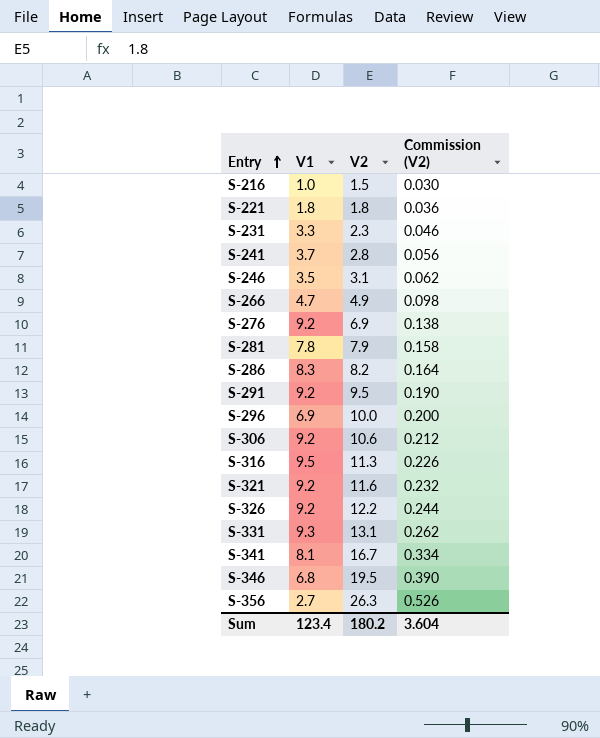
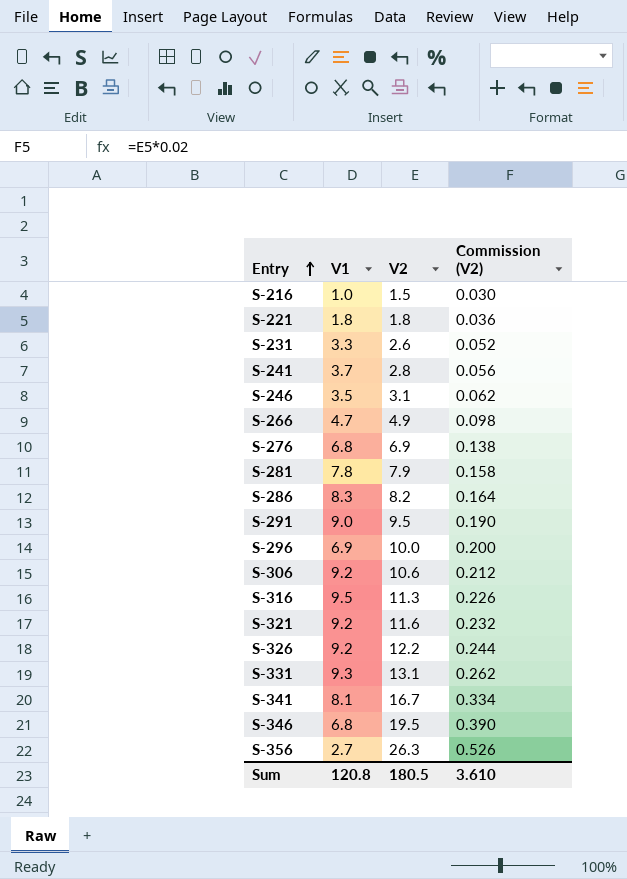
S-231 | V2: 2.3 -> 2.6
S-231 | Commission (V2): 0.046 -> 0.052
S-276 | V1: 9.2 -> 6.8
S-291 | V1: 9.2 -> 9.0
Sum | V1: 123.4 -> 120.8
Sum | V2: 180.2 -> 180.5
Sum | Commission (V2): 3.604 -> 3.610

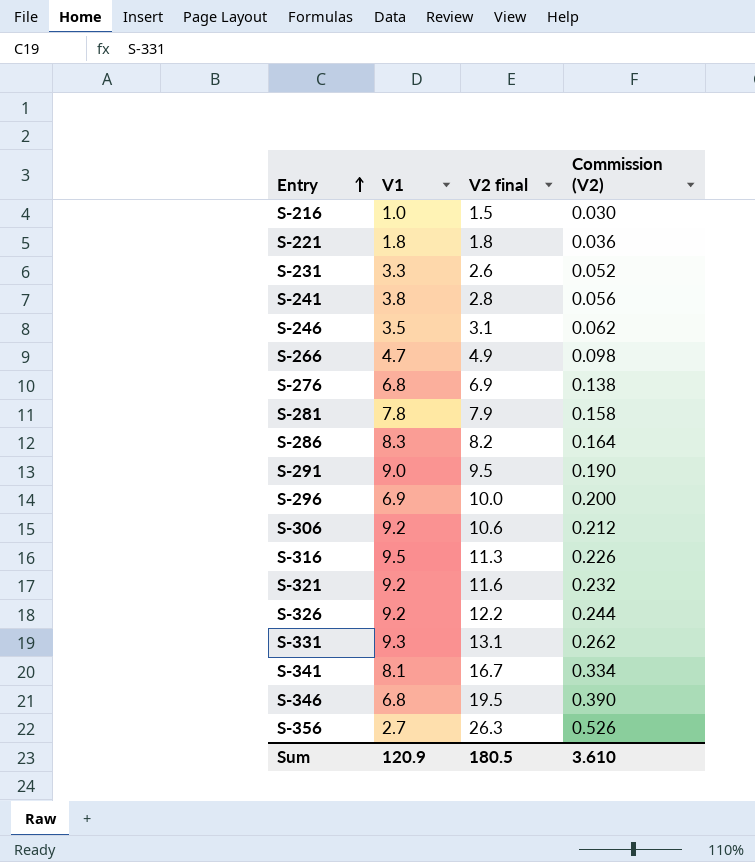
column name: V2 -> V2 final
S-241 | V1: 3.7 -> 3.8
Sum | V1: 120.8 -> 120.9

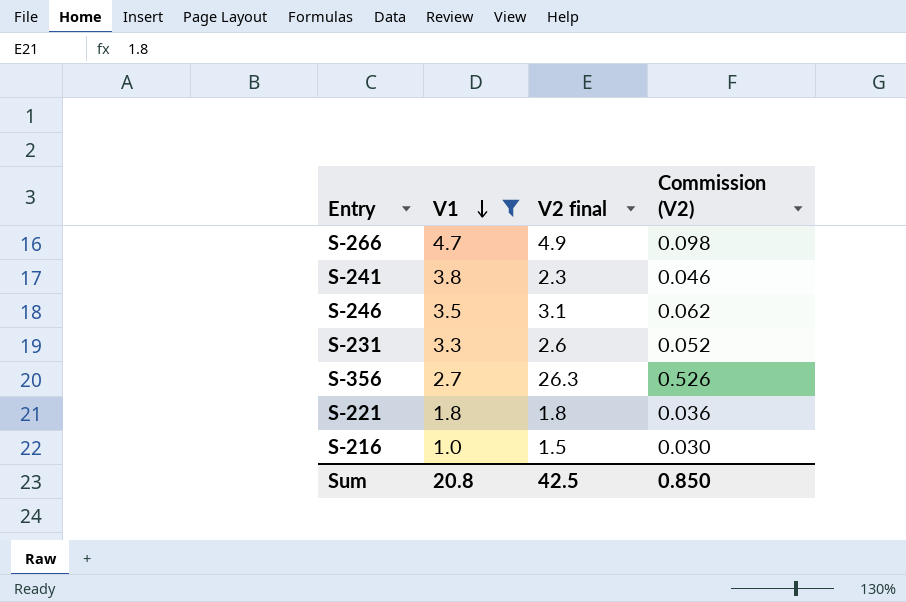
filter: none -> V1 <= 4.7
row order: Entry ascending -> V1 descending
S-241 | V2 final: 2.8 -> 2.3
S-241 | Commission (V2): 0.056 -> 0.046
Sum | V1: 120.9 -> 20.8
Sum | V2 final: 180.5 -> 42.5
Sum | Commission (V2): 3.610 -> 0.850

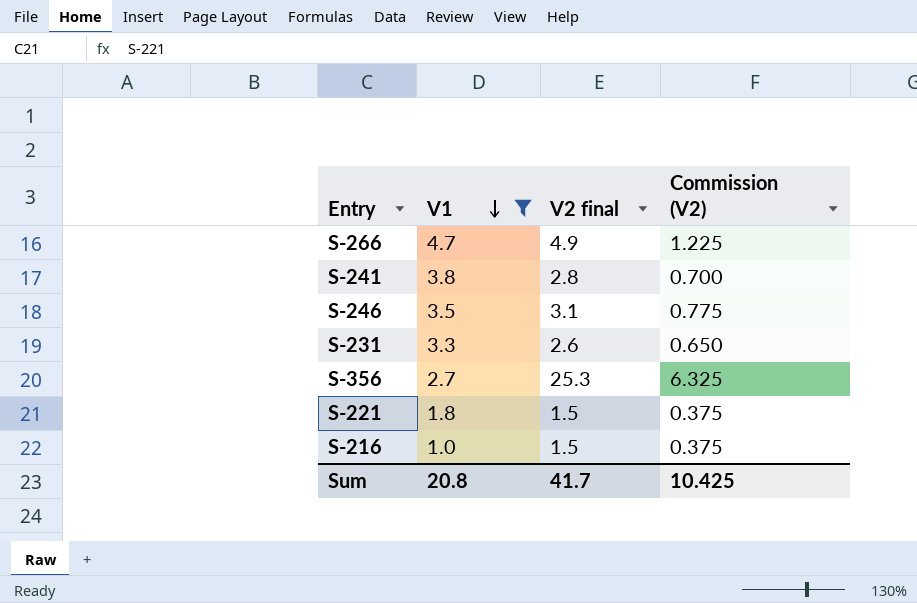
column Commission (V2) | formula: [V2 final] * 0.02 -> [V2 final] * 0.25
S-241 | V2 final: 2.3 -> 2.8
S-356 | V2 final: 26.3 -> 25.3
S-221 | V2 final: 1.8 -> 1.5
Sum | V2 final: 42.5 -> 41.7
Sum | Commission (V2): 0.850 -> 10.425

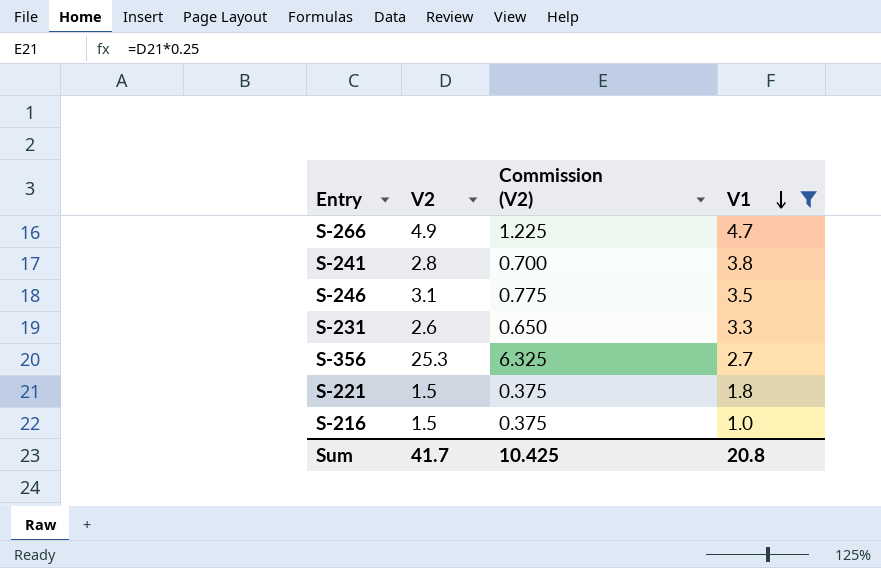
column name: V2 final -> V2
column V1 | position: 2 -> 4

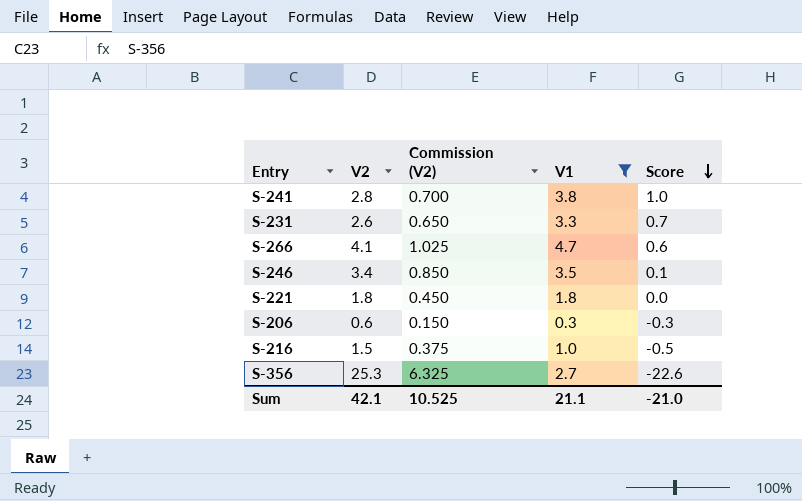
row order: V1 descending -> Score descending
column Score | formula: none -> [V1] - [V2]
S-266 | V2: 4.9 -> 4.1
S-266 | Commission (V2): 1.225 -> 1.025
S-246 | V2: 3.1 -> 3.4
S-246 | Commission (V2): 0.775 -> 0.850
S-221 | V2: 1.5 -> 1.8
S-221 | Commission (V2): 0.375 -> 0.450
row S-206: none -> 0.6 | 0.150 | 0.3 | -0.3
Sum | V2: 41.7 -> 42.1
Sum | Commission (V2): 10.425 -> 10.525
Sum | V1: 20.8 -> 21.1

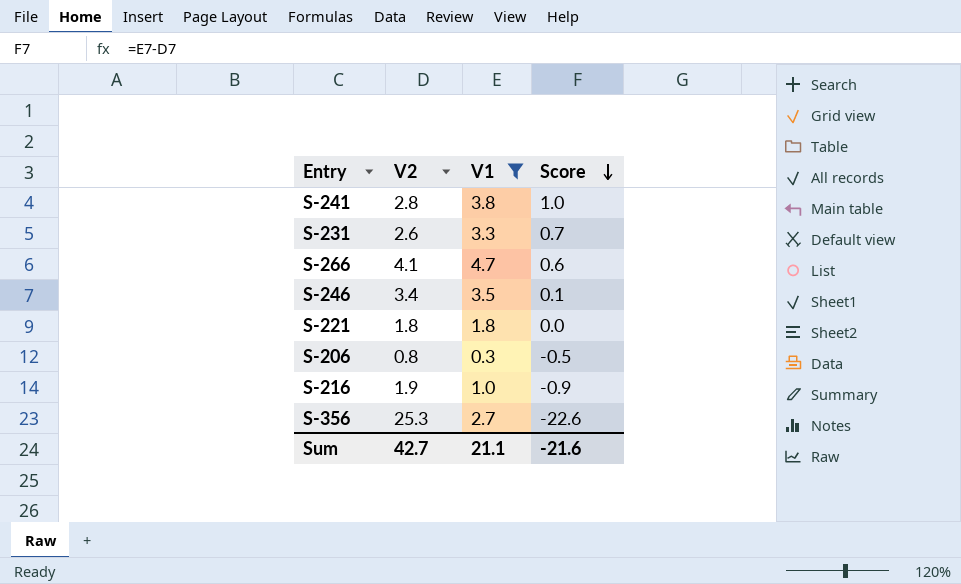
column Commission (V2) | formula: [V2] * 0.25 -> none
S-206 | V2: 0.6 -> 0.8
S-206 | Score: -0.3 -> -0.5
S-216 | V2: 1.5 -> 1.9
S-216 | Score: -0.5 -> -0.9
Sum | V2: 42.1 -> 42.7
Sum | Score: -21.0 -> -21.6

